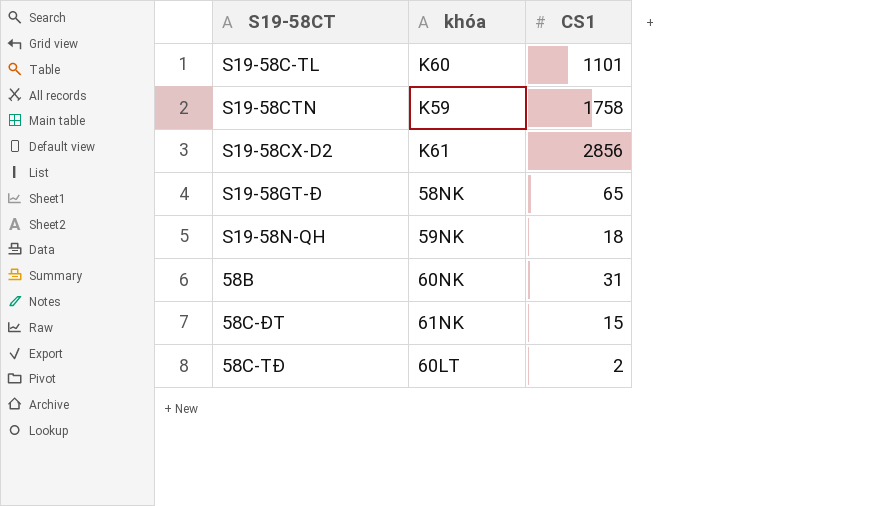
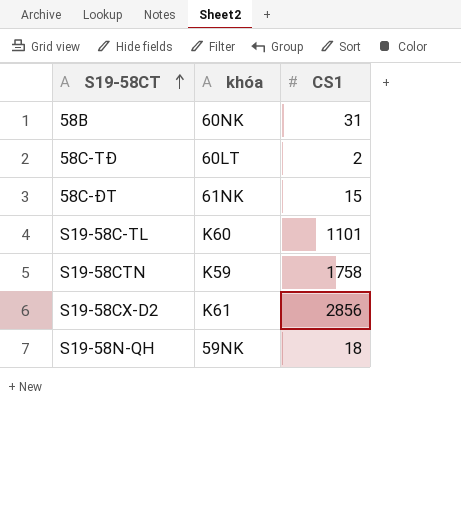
row order: none -> S19-58CT ascending
row S19-58GT-Đ: 58NK | 65 -> none

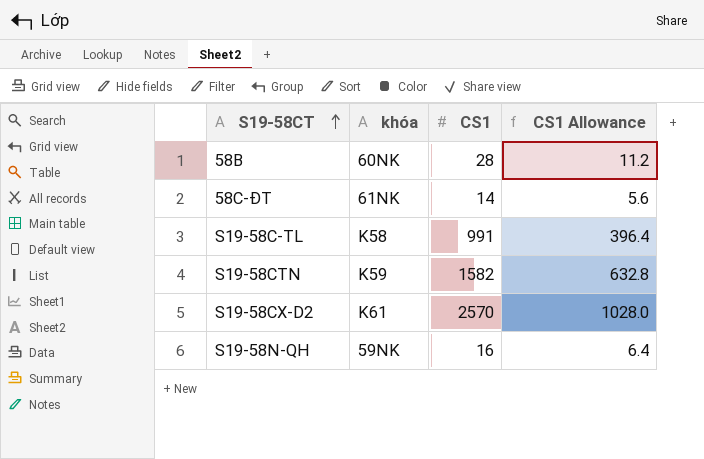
column CS1 Allowance | formula: none -> [CS1] * 0.4
row 58C-TĐ: 60LT | 2 -> none
58B | CS1: 31 -> 28
58C-ĐT | CS1: 15 -> 14
S19-58C-TL | khóa: K60 -> K58
S19-58C-TL | CS1: 1101 -> 991
S19-58CTN | CS1: 1758 -> 1582
S19-58CX-D2 | CS1: 2856 -> 2570
S19-58N-QH | CS1: 18 -> 16

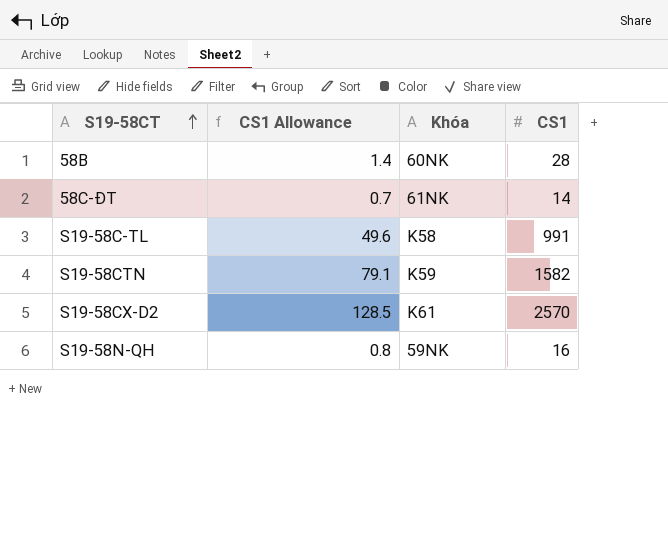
column CS1 Allowance | formula: [CS1] * 0.4 -> [CS1] * 0.05
column CS1 Allowance | position: 4 -> 2
column name: khóa -> Khóa

